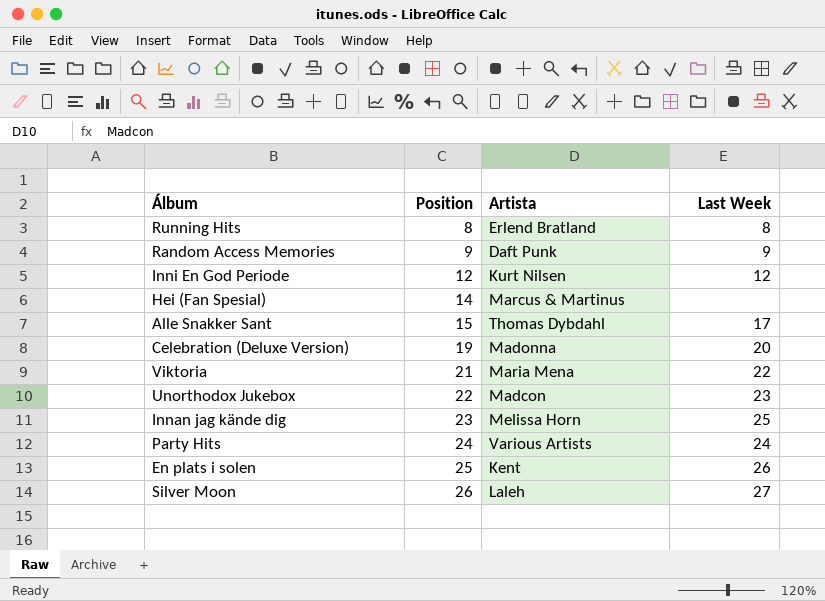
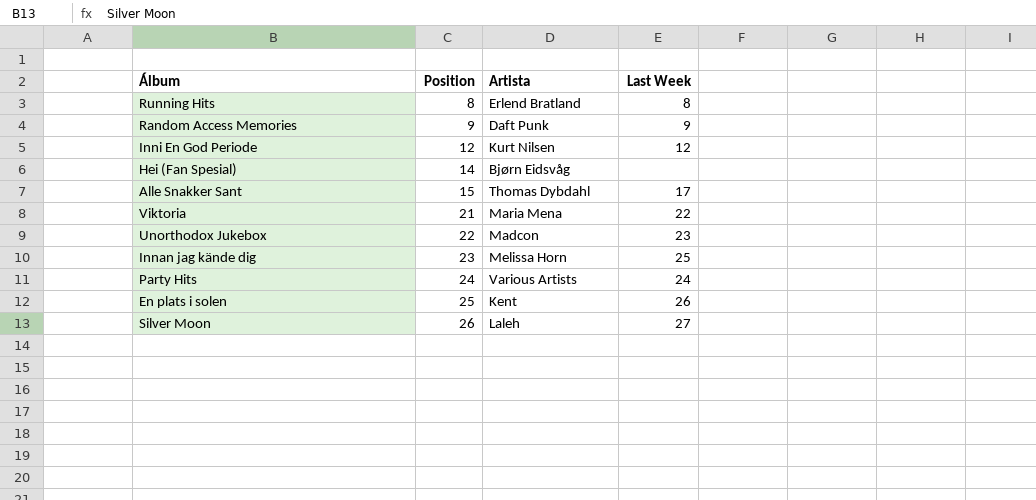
row Celebration (Deluxe Version): 19 | Madonna | 20 -> none
Hei (Fan Spesial) | Artista: Marcus & Martinus -> Bjørn Eidsvåg

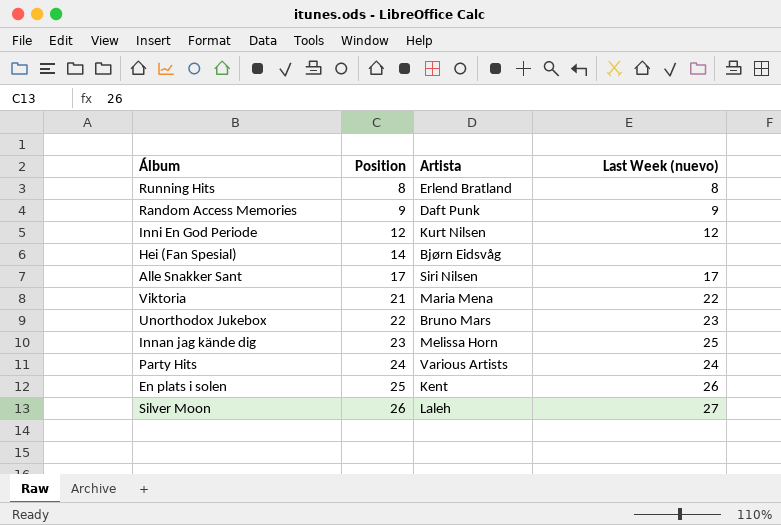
column name: Last Week -> Last Week (nuevo)
Alle Snakker Sant | Position: 15 -> 17
Alle Snakker Sant | Artista: Thomas Dybdahl -> Siri Nilsen
Unorthodox Jukebox | Artista: Madcon -> Bruno Mars

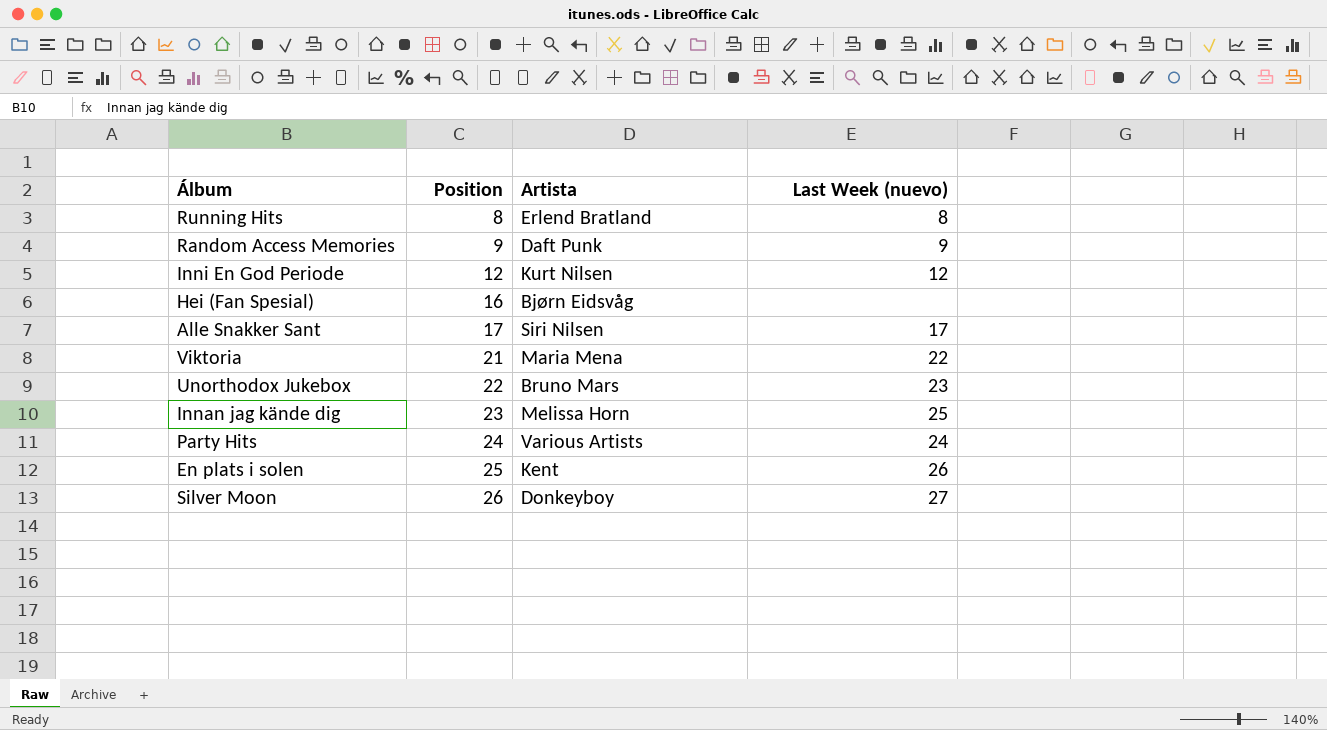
Hei (Fan Spesial) | Position: 14 -> 16
Silver Moon | Artista: Laleh -> Donkeyboy

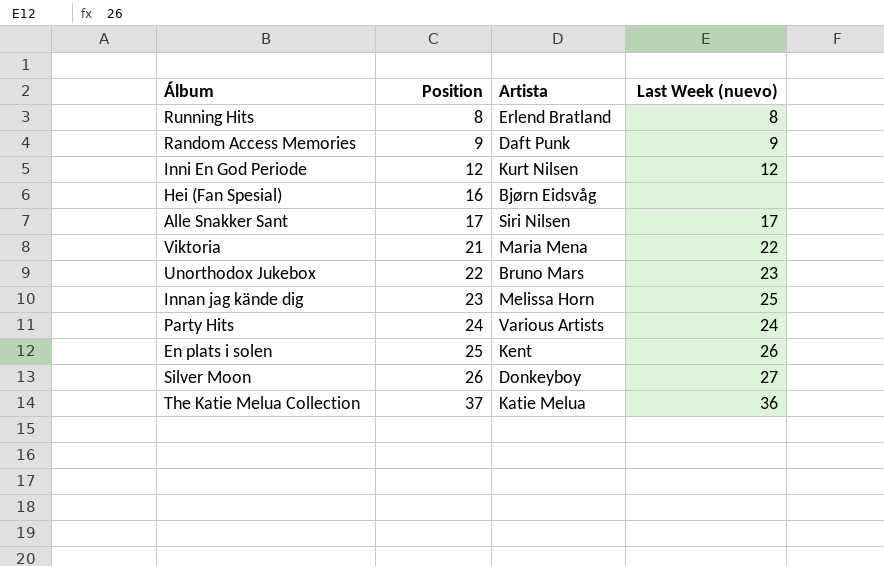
row The Katie Melua Collection: none -> 37 | Katie Melua | 36

